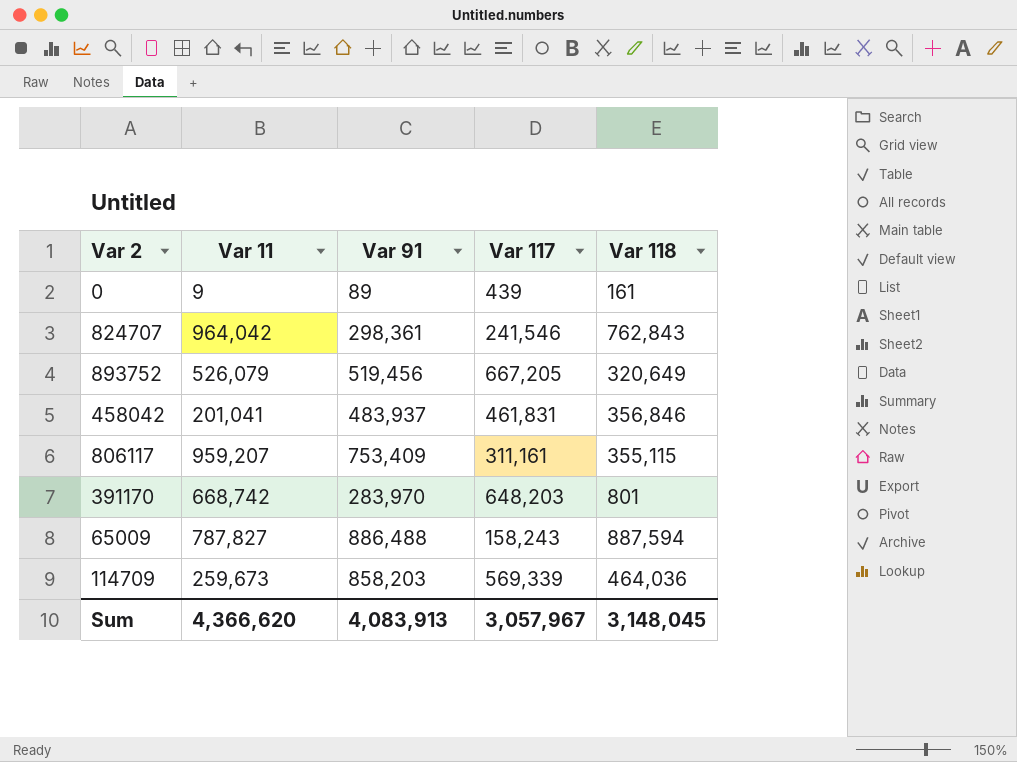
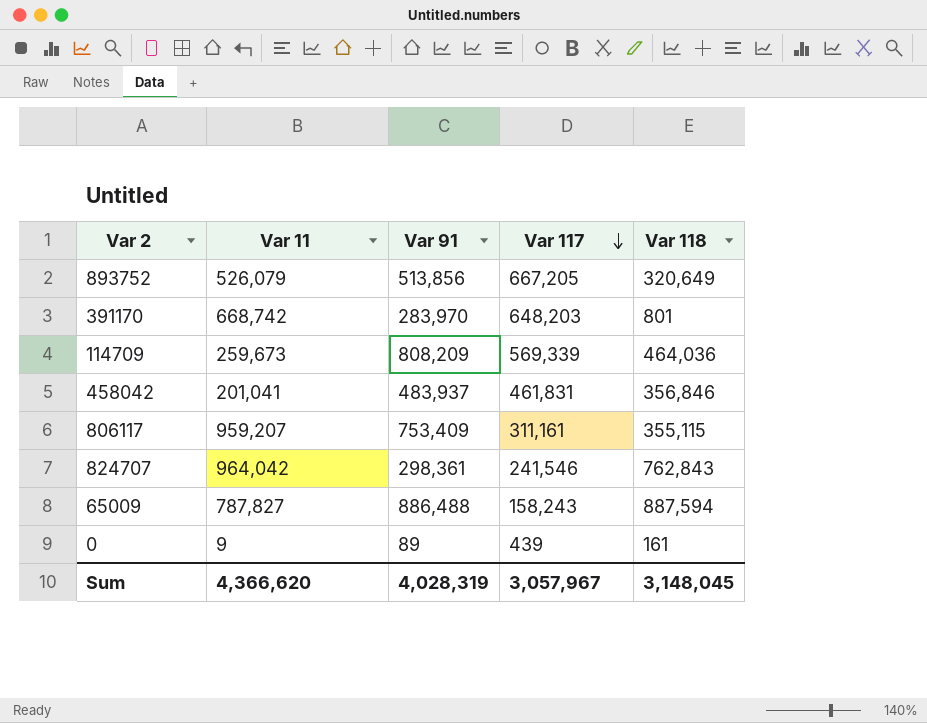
row order: none -> Var 117 descending
893752 | Var 91: 519,456 -> 513,856
114709 | Var 91: 858,203 -> 808,209
Sum | Var 91: 4,083,913 -> 4,028,319

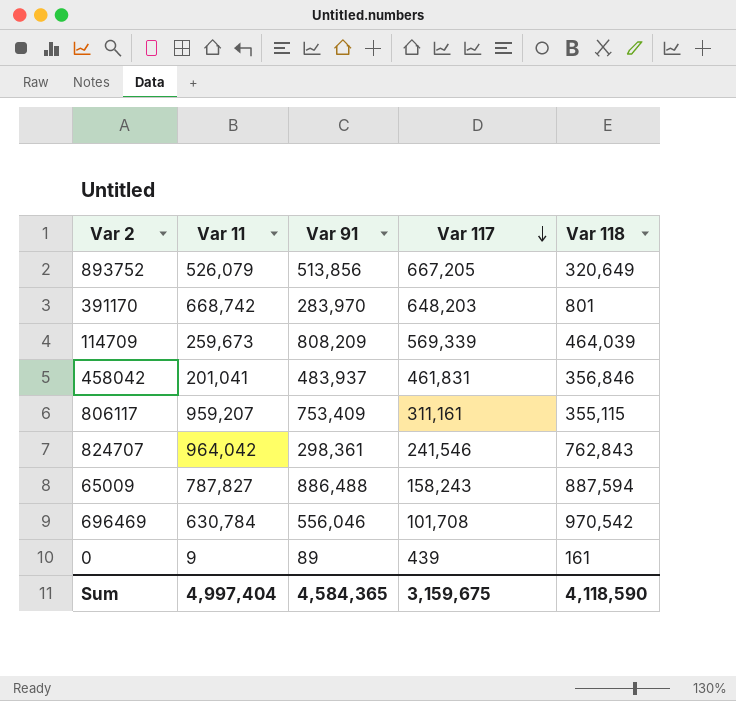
114709 | Var 118: 464,036 -> 464,039
row 696469: none -> 630,784 | 556,046 | 101,708 | 970,542
Sum | Var 11: 4,366,620 -> 4,997,404
Sum | Var 91: 4,028,319 -> 4,584,365
Sum | Var 117: 3,057,967 -> 3,159,675
Sum | Var 118: 3,148,045 -> 4,118,590

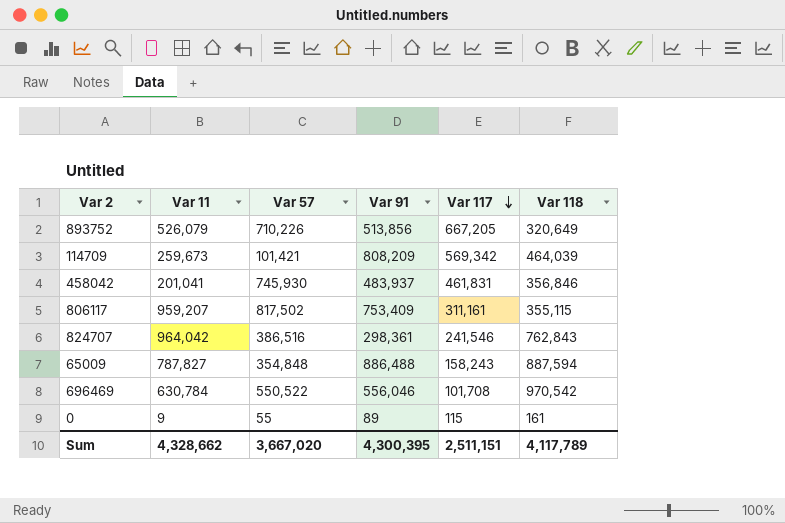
column Var 57 | position: none -> 3
row 391170: 668,742 | 283,970 | 648,203 | 801 -> none
114709 | Var 117: 569,339 -> 569,342
0 | Var 117: 439 -> 115
Sum | Var 11: 4,997,404 -> 4,328,662
Sum | Var 91: 4,584,365 -> 4,300,395
Sum | Var 117: 3,159,675 -> 2,511,151
Sum | Var 118: 4,118,590 -> 4,117,789

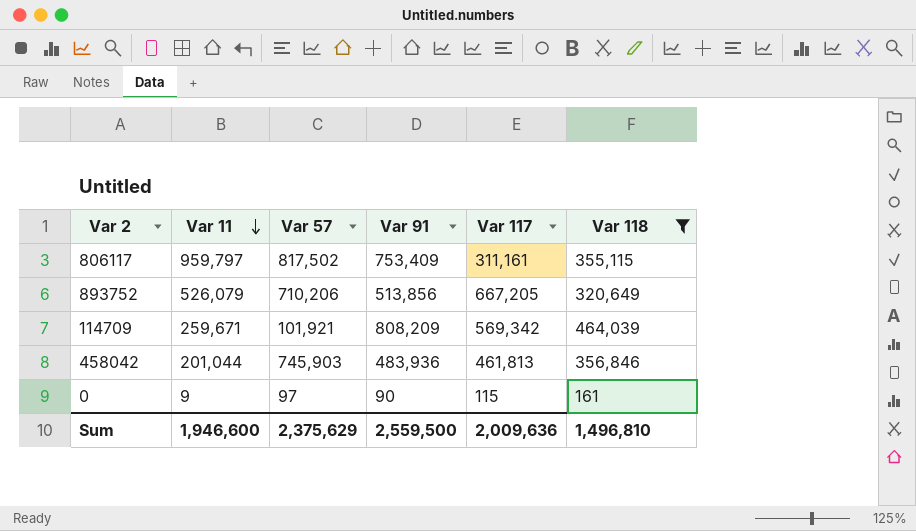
filter: none -> Var 118 <= 464,039
row order: Var 117 descending -> Var 11 descending
806117 | Var 11: 959,207 -> 959,797
893752 | Var 57: 710,226 -> 710,206
114709 | Var 11: 259,673 -> 259,671
114709 | Var 57: 101,421 -> 101,921
458042 | Var 11: 201,041 -> 201,044
458042 | Var 57: 745,930 -> 745,903
458042 | Var 91: 483,937 -> 483,936
458042 | Var 117: 461,831 -> 461,813
0 | Var 57: 55 -> 97
0 | Var 91: 89 -> 90
Sum | Var 11: 4,328,662 -> 1,946,600
Sum | Var 57: 3,667,020 -> 2,375,629
Sum | Var 91: 4,300,395 -> 2,559,500
Sum | Var 117: 2,511,151 -> 2,009,636
Sum | Var 118: 4,117,789 -> 1,496,810

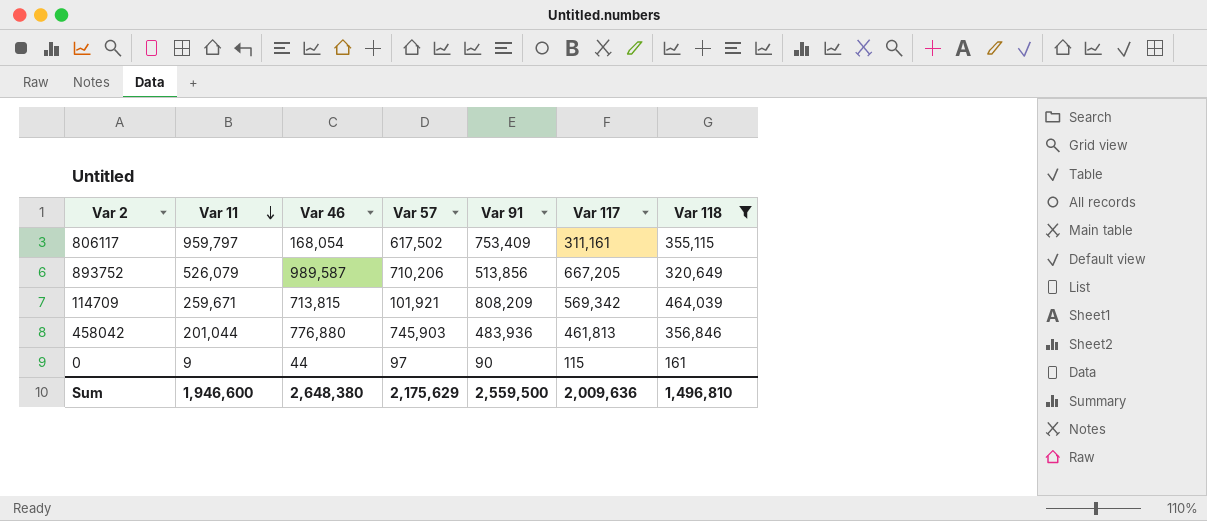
column Var 46 | position: none -> 3
806117 | Var 57: 817,502 -> 617,502
Sum | Var 57: 2,375,629 -> 2,175,629

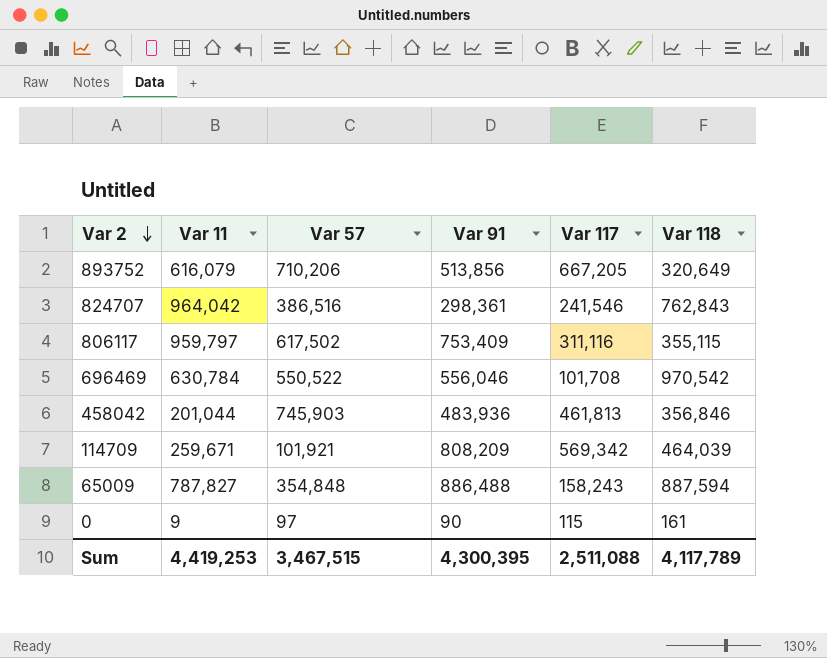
filter: Var 118 <= 464,039 -> none
row order: Var 11 descending -> Var 2 descending
column Var 46 | position: 3 -> none
893752 | Var 11: 526,079 -> 616,079
806117 | Var 117: 311,161 -> 311,116
Sum | Var 11: 1,946,600 -> 4,419,253
Sum | Var 57: 2,175,629 -> 3,467,515
Sum | Var 91: 2,559,500 -> 4,300,395
Sum | Var 117: 2,009,636 -> 2,511,088
Sum | Var 118: 1,496,810 -> 4,117,789

